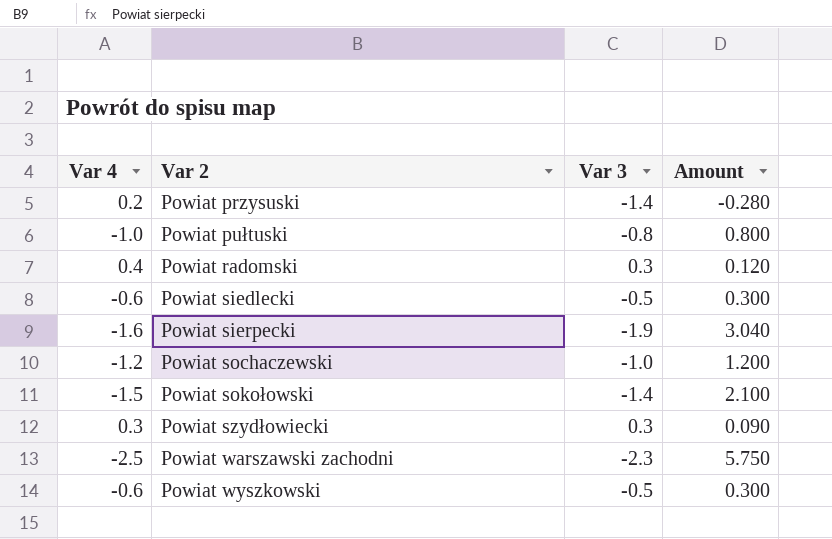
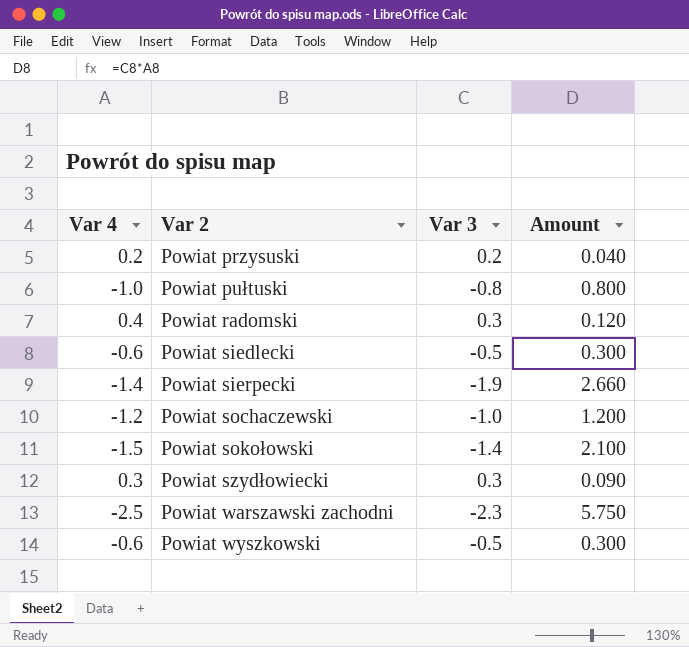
Powiat przysuski | Var 3: -1.4 -> 0.2
Powiat przysuski | Amount: -0.280 -> 0.040
Powiat sierpecki | Var 4: -1.6 -> -1.4
Powiat sierpecki | Amount: 3.040 -> 2.660

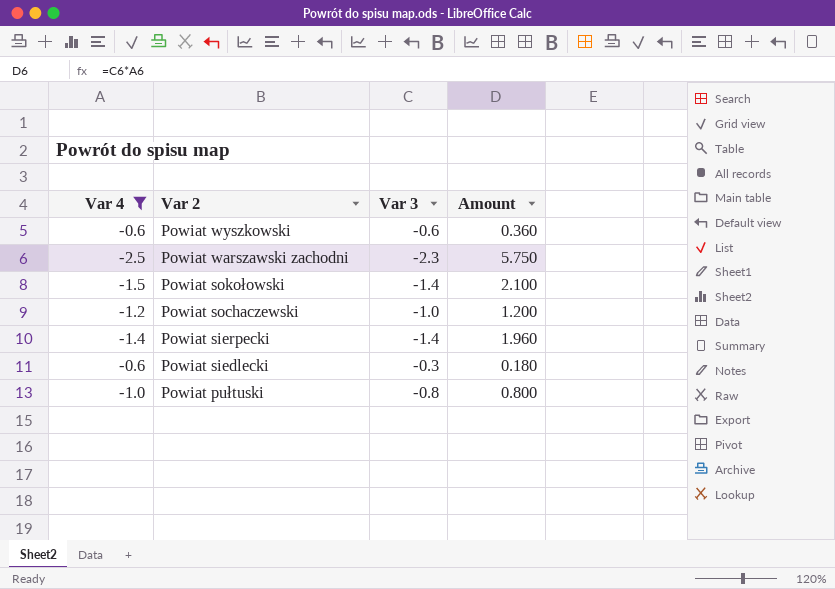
filter: none -> Var 4 <= -0.6
row order: Var 2 ascending -> Var 2 descending
Powiat wyszkowski | Var 3: -0.5 -> -0.6
Powiat wyszkowski | Amount: 0.300 -> 0.360
Powiat sierpecki | Var 3: -1.9 -> -1.4
Powiat sierpecki | Amount: 2.660 -> 1.960
Powiat siedlecki | Var 3: -0.5 -> -0.3
Powiat siedlecki | Amount: 0.300 -> 0.180

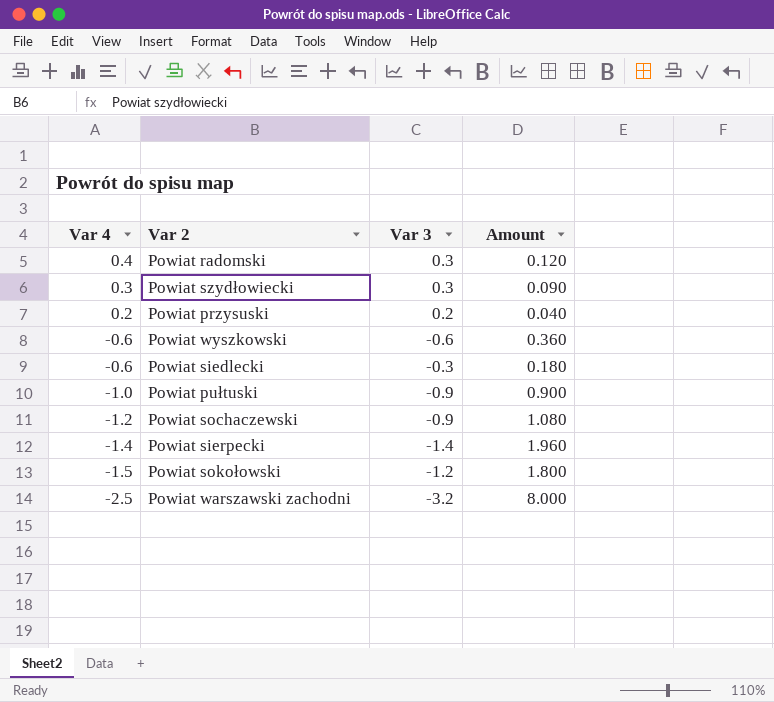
filter: Var 4 <= -0.6 -> none
row order: Var 2 descending -> Var 4 descending
Powiat pułtuski | Var 3: -0.8 -> -0.9
Powiat pułtuski | Amount: 0.800 -> 0.900
Powiat sochaczewski | Var 3: -1.0 -> -0.9
Powiat sochaczewski | Amount: 1.200 -> 1.080
Powiat sokołowski | Var 3: -1.4 -> -1.2
Powiat sokołowski | Amount: 2.100 -> 1.800
Powiat warszawski zachodni | Var 3: -2.3 -> -3.2
Powiat warszawski zachodni | Amount: 5.750 -> 8.000

